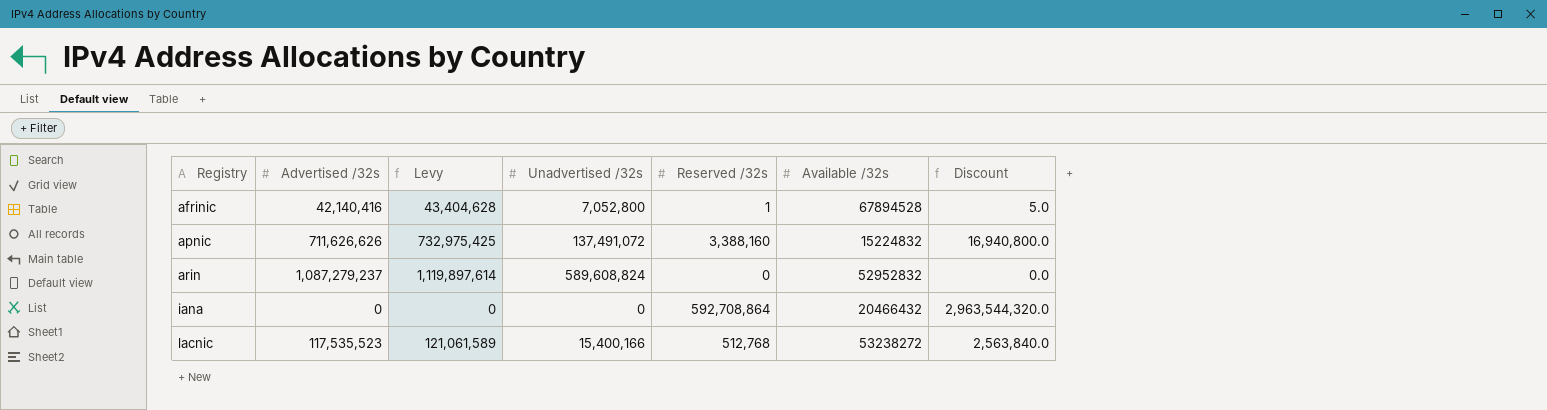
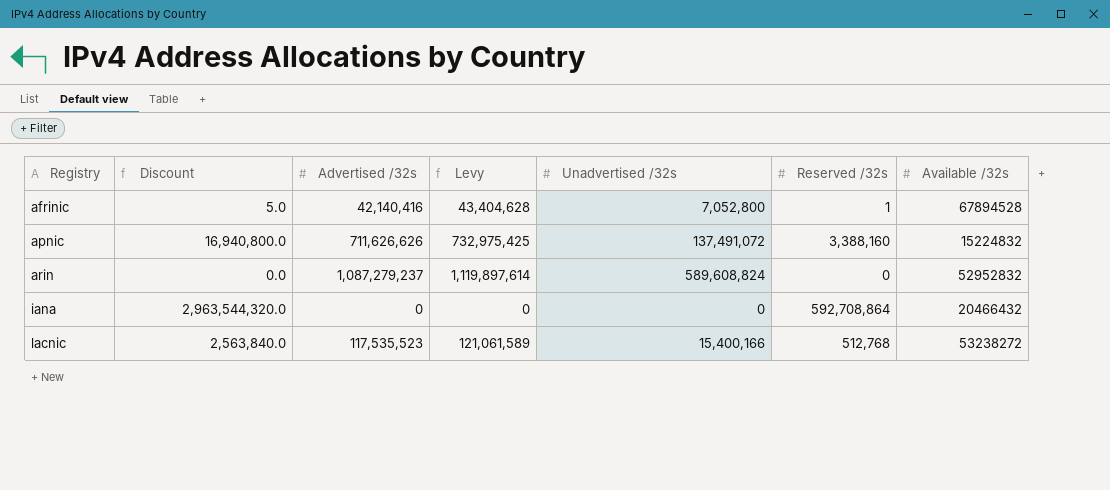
column Discount | position: 7 -> 2

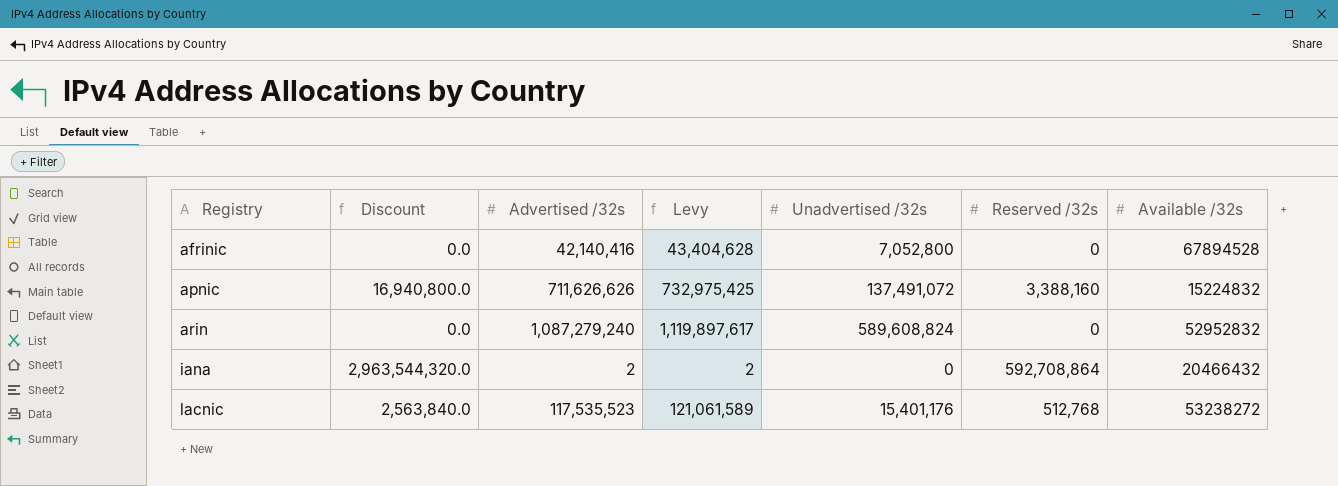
afrinic | Discount: 5.0 -> 0.0
afrinic | Reserved /32s: 1 -> 0
arin | Advertised /32s: 1,087,279,237 -> 1,087,279,240
arin | Levy: 1,119,897,614 -> 1,119,897,617
iana | Advertised /32s: 0 -> 2
iana | Levy: 0 -> 2
lacnic | Unadvertised /32s: 15,400,166 -> 15,401,176

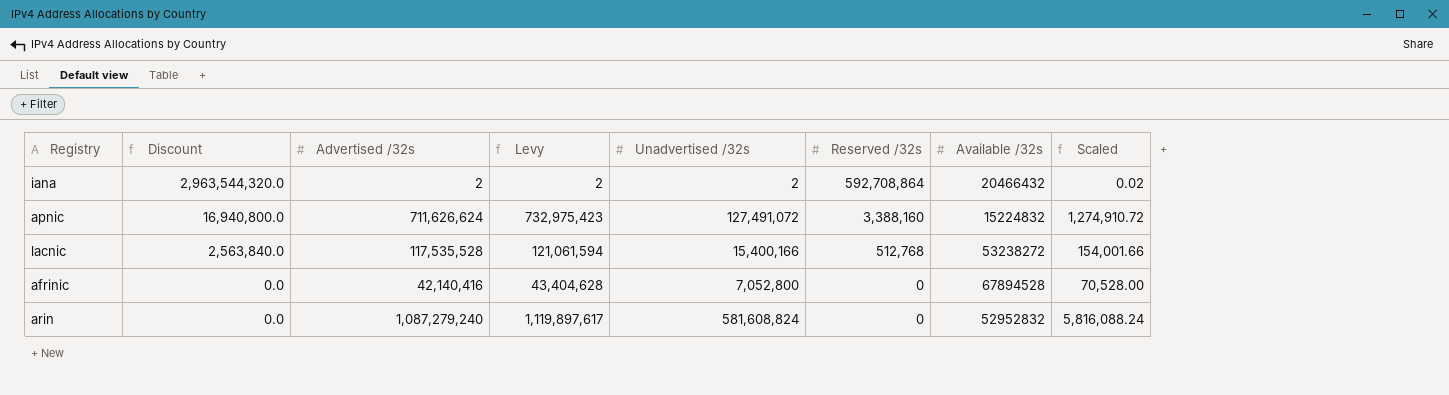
row order: Registry ascending -> Discount descending
column Scaled | formula: none -> [Unadvertised /32s] * 0.01
iana | Unadvertised /32s: 0 -> 2
apnic | Advertised /32s: 711,626,626 -> 711,626,624
apnic | Levy: 732,975,425 -> 732,975,423
apnic | Unadvertised /32s: 137,491,072 -> 127,491,072
lacnic | Advertised /32s: 117,535,523 -> 117,535,528
lacnic | Levy: 121,061,589 -> 121,061,594
lacnic | Unadvertised /32s: 15,401,176 -> 15,400,166
arin | Unadvertised /32s: 589,608,824 -> 581,608,824

